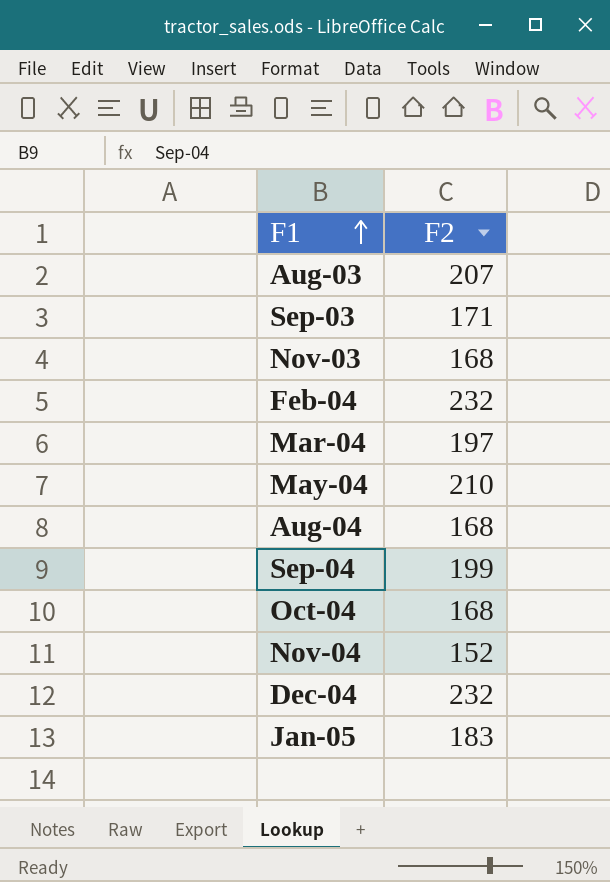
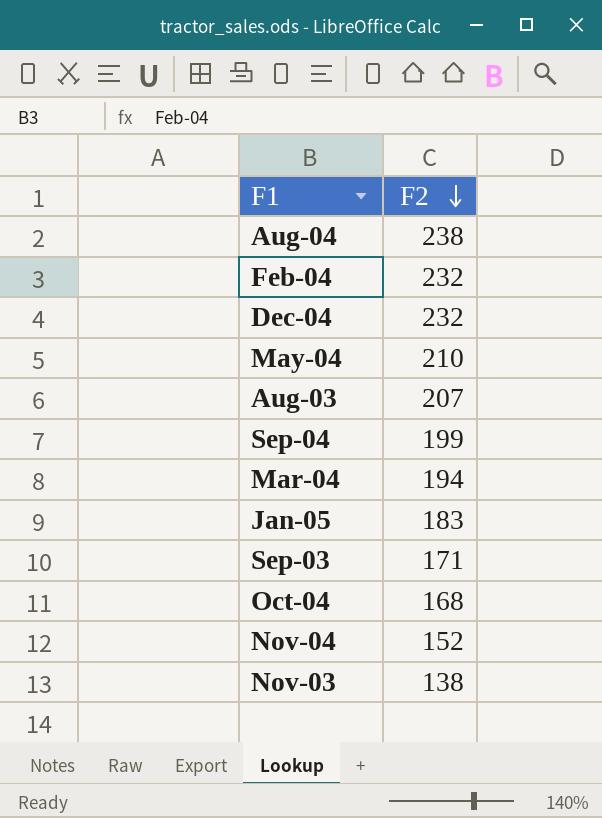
row order: F1 ascending -> F2 descending
Aug-04 | F2: 168 -> 238
Mar-04 | F2: 197 -> 194
Nov-03 | F2: 168 -> 138

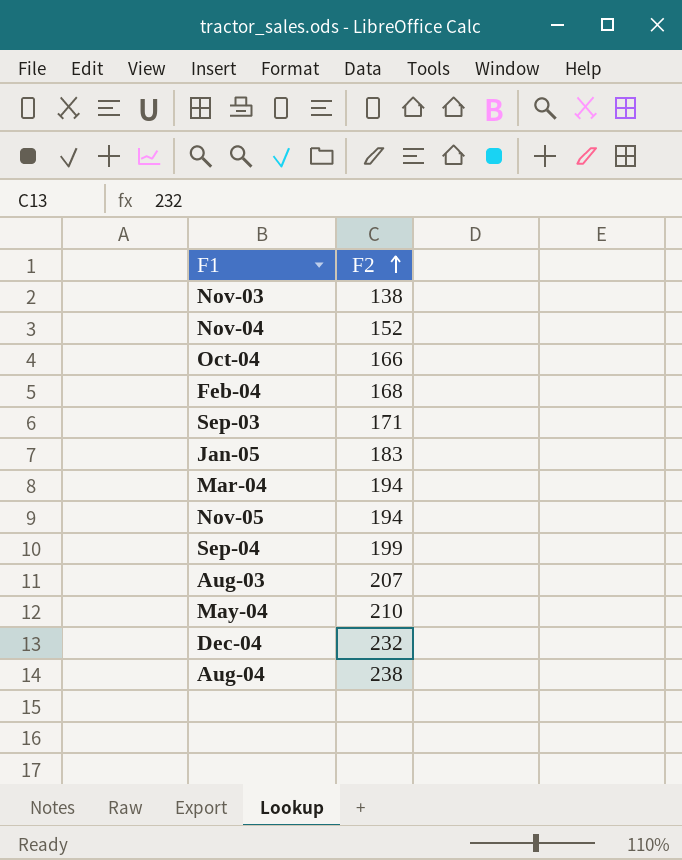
row order: F2 descending -> F2 ascending
Oct-04 | F2: 168 -> 166
Feb-04 | F2: 232 -> 168
row Nov-05: none -> 194

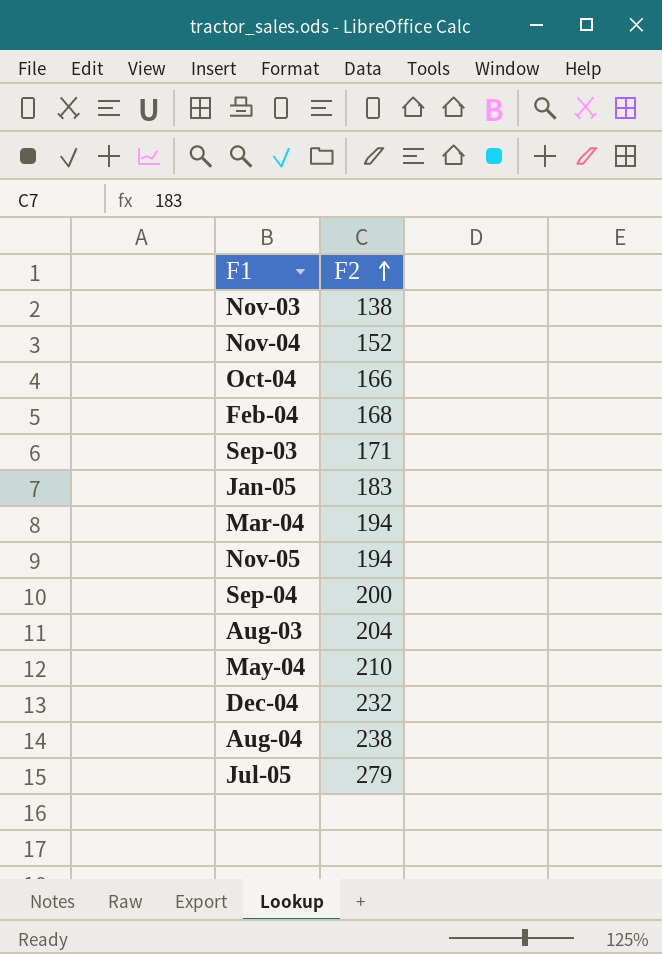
Sep-04 | F2: 199 -> 200
Aug-03 | F2: 207 -> 204
row Jul-05: none -> 279

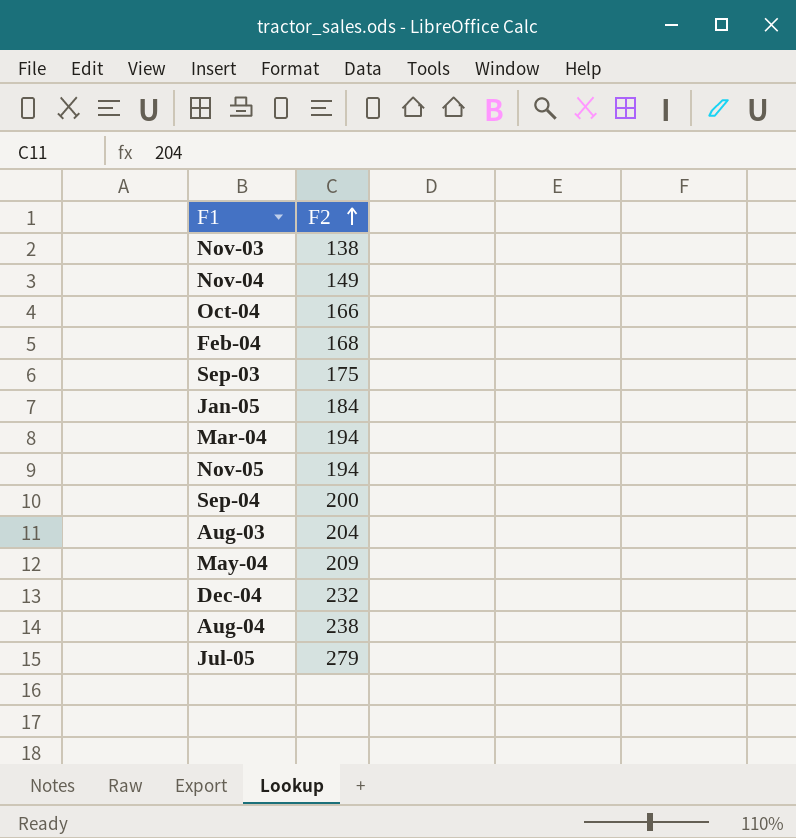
Nov-04 | F2: 152 -> 149
Sep-03 | F2: 171 -> 175
Jan-05 | F2: 183 -> 184
May-04 | F2: 210 -> 209

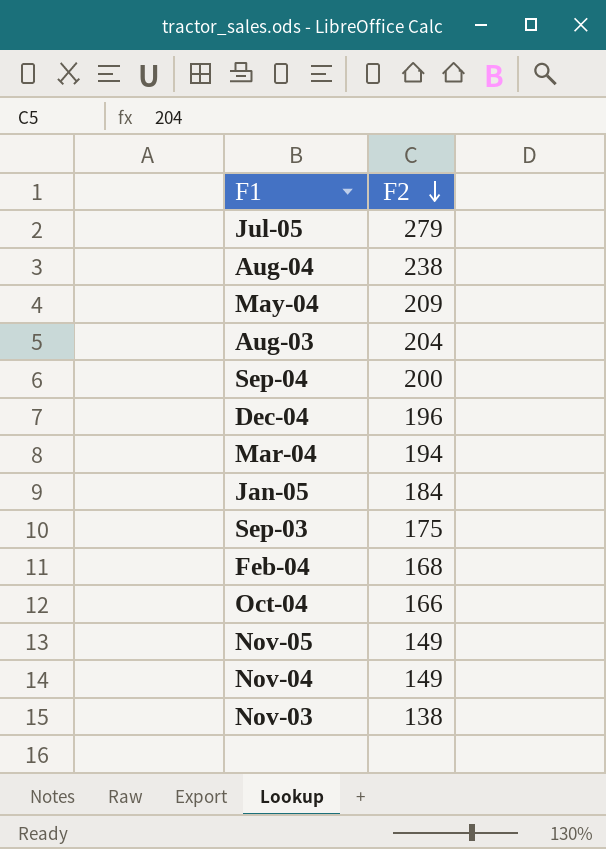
row order: F2 ascending -> F2 descending
Dec-04 | F2: 232 -> 196
Nov-05 | F2: 194 -> 149

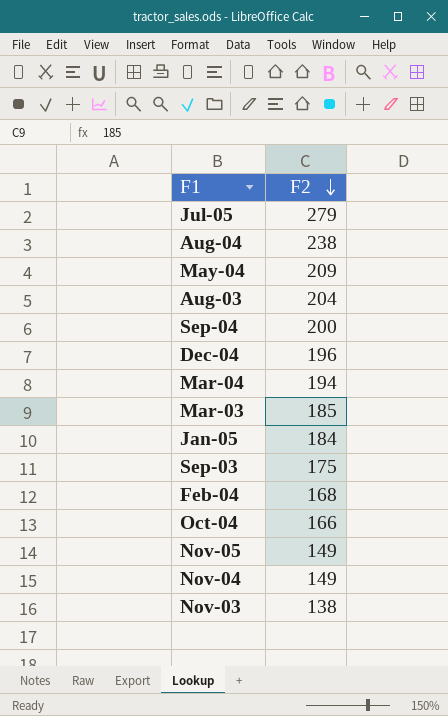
row Mar-03: none -> 185

